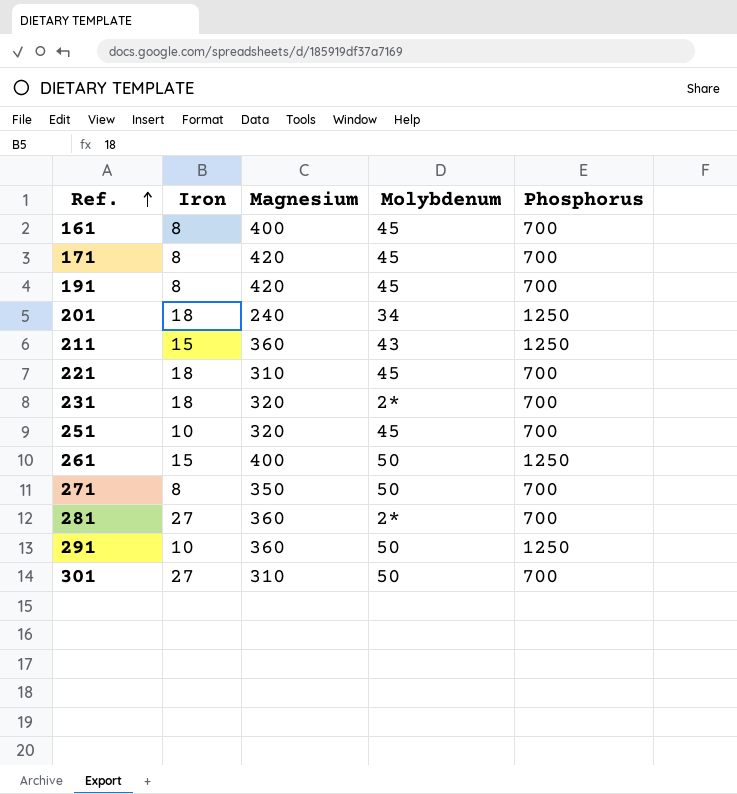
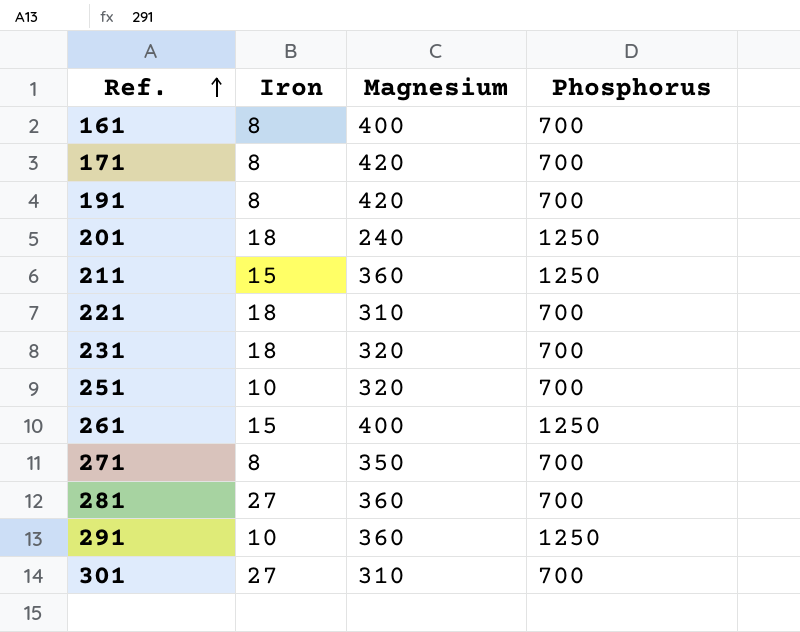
column Molybdenum | position: 4 -> none

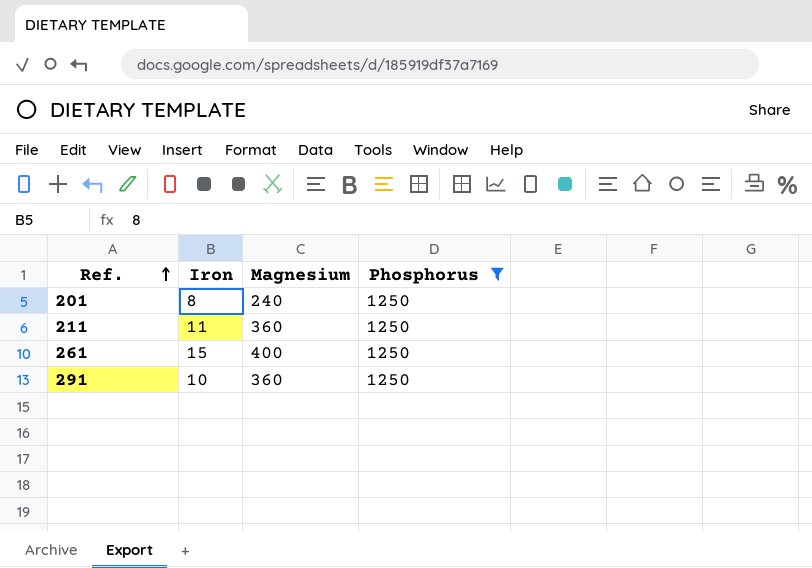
filter: none -> Phosphorus = 1250
201 | Iron: 18 -> 8
211 | Iron: 15 -> 11

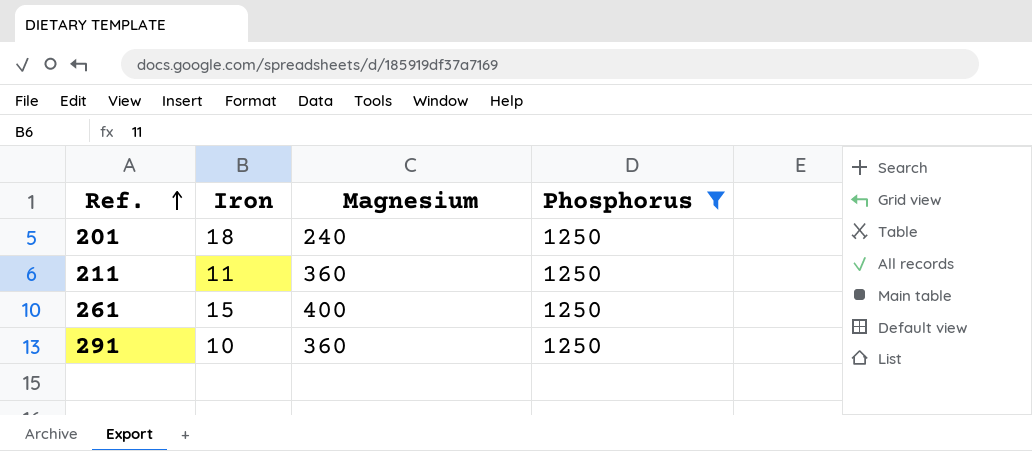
201 | Iron: 8 -> 18

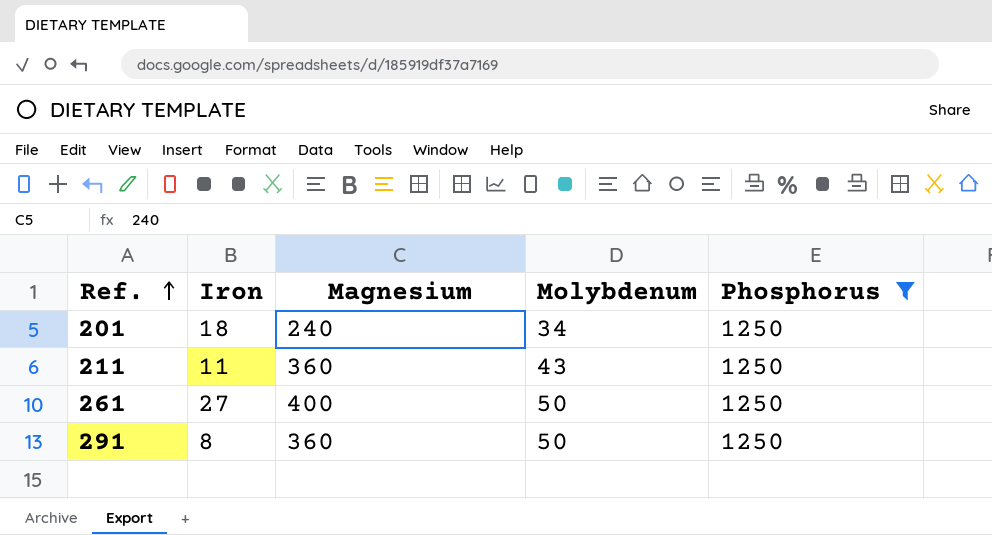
column Molybdenum | position: none -> 4
261 | Iron: 15 -> 27
291 | Iron: 10 -> 8

